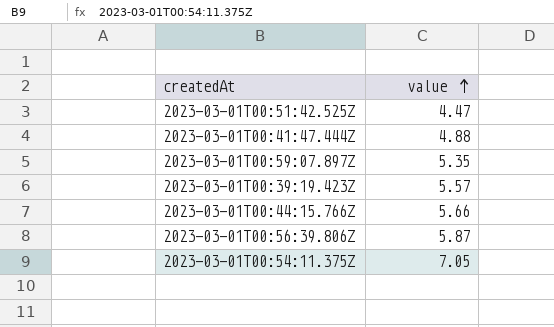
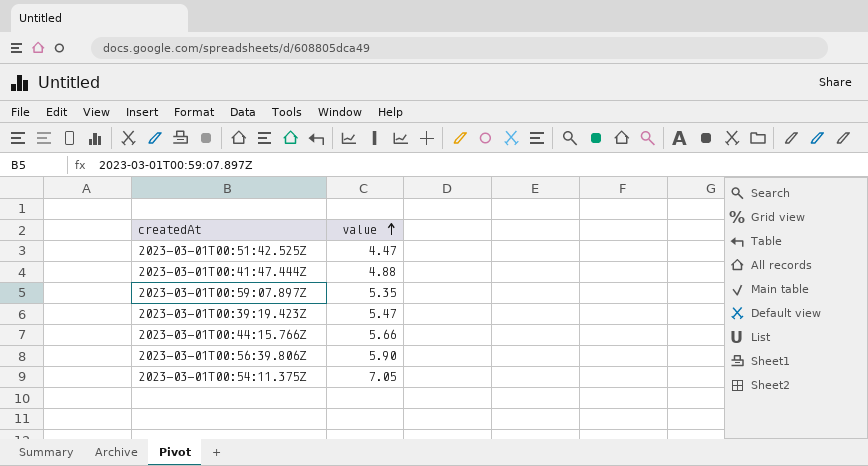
2023-03-01T00:39:19.423Z | value: 5.57 -> 5.47
2023-03-01T00:56:39.806Z | value: 5.87 -> 5.90

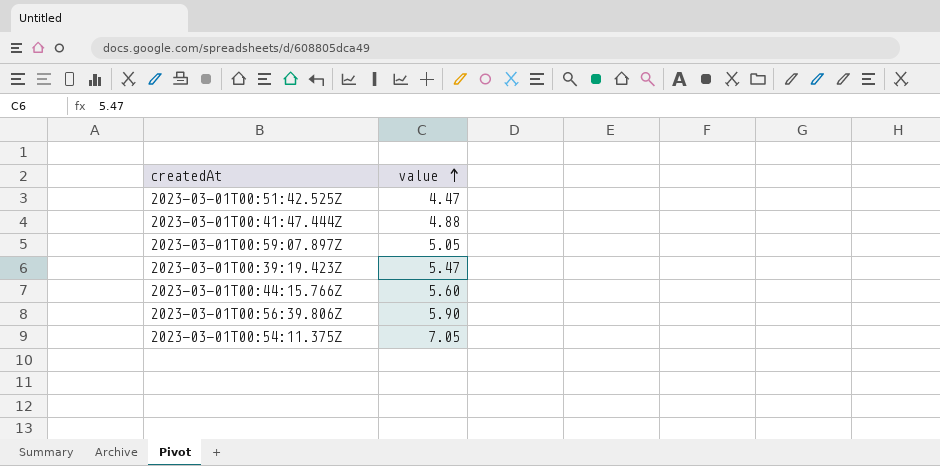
2023-03-01T00:59:07.897Z | value: 5.35 -> 5.05
2023-03-01T00:44:15.766Z | value: 5.66 -> 5.60

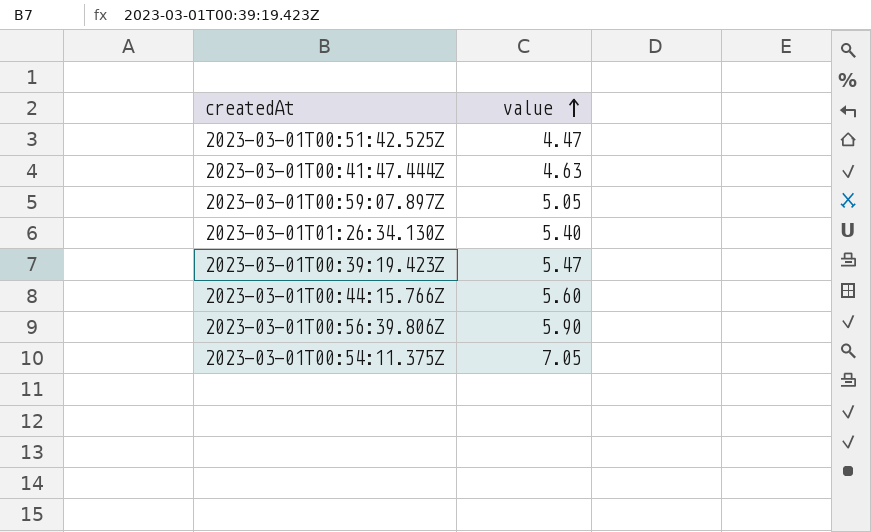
2023-03-01T00:41:47.444Z | value: 4.88 -> 4.63
row 2023-03-01T01:26:34.130Z: none -> 5.40

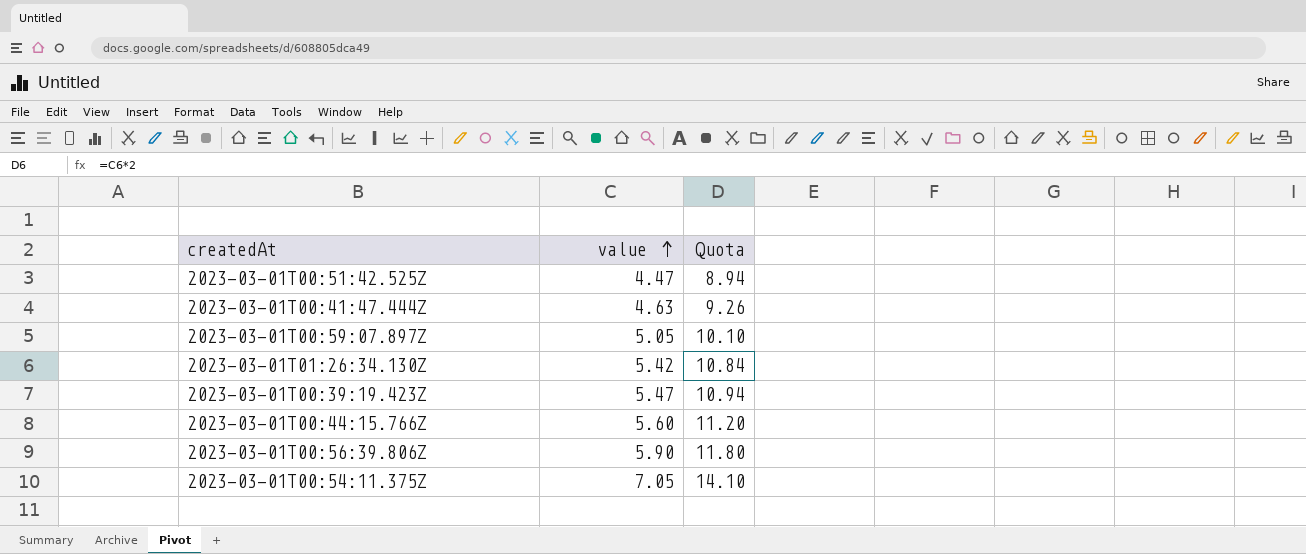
column Quota | formula: none -> [value] * 2
2023-03-01T01:26:34.130Z | value: 5.40 -> 5.42

